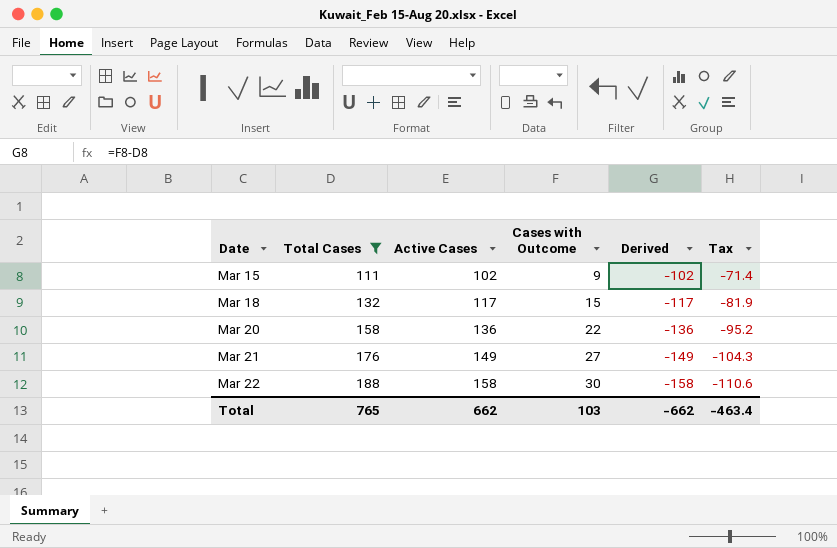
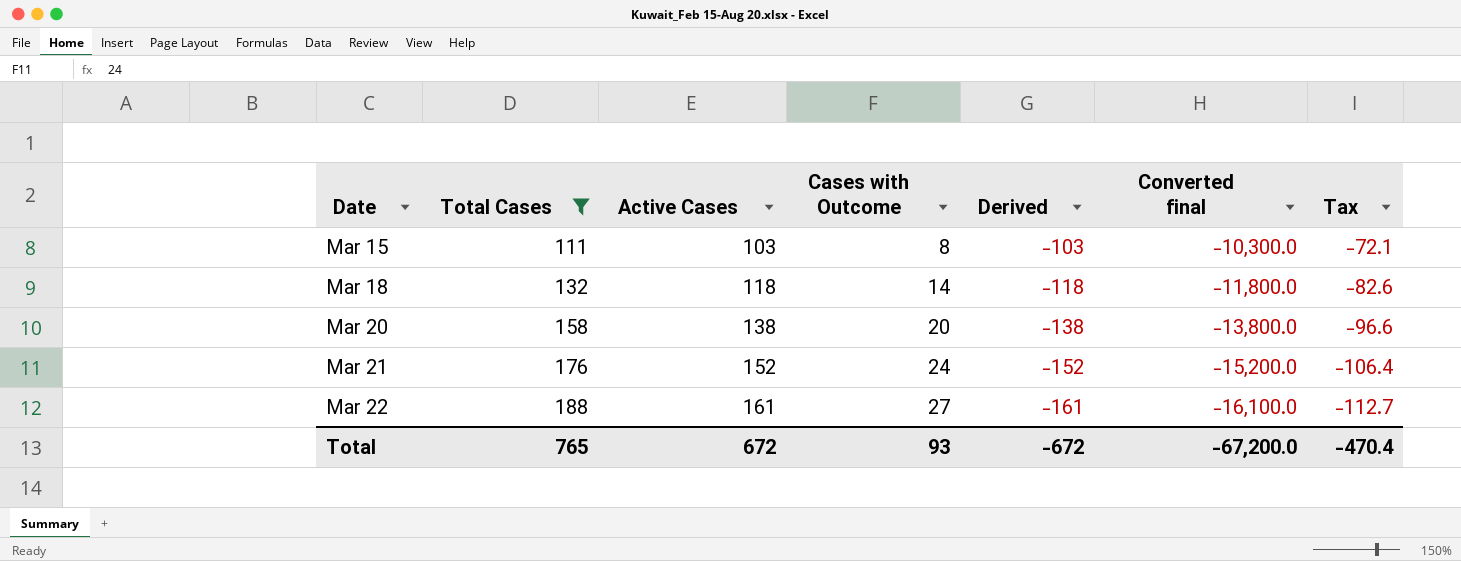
column Converted final | formula: none -> [Derived] * 100
Mar 15 | Active Cases: 102 -> 103
Mar 15 | Cases with Outcome: 9 -> 8
Mar 15 | Derived: -102 -> -103
Mar 15 | Tax: -71.4 -> -72.1
Mar 18 | Active Cases: 117 -> 118
Mar 18 | Cases with Outcome: 15 -> 14
Mar 18 | Derived: -117 -> -118
Mar 18 | Tax: -81.9 -> -82.6
Mar 20 | Active Cases: 136 -> 138
Mar 20 | Cases with Outcome: 22 -> 20
Mar 20 | Derived: -136 -> -138
Mar 20 | Tax: -95.2 -> -96.6
Mar 21 | Active Cases: 149 -> 152
Mar 21 | Cases with Outcome: 27 -> 24
Mar 21 | Derived: -149 -> -152
Mar 21 | Tax: -104.3 -> -106.4
Mar 22 | Active Cases: 158 -> 161
Mar 22 | Cases with Outcome: 30 -> 27
Mar 22 | Derived: -158 -> -161
Mar 22 | Tax: -110.6 -> -112.7
Total | Active Cases: 662 -> 672
Total | Cases with Outcome: 103 -> 93
Total | Derived: -662 -> -672
Total | Tax: -463.4 -> -470.4

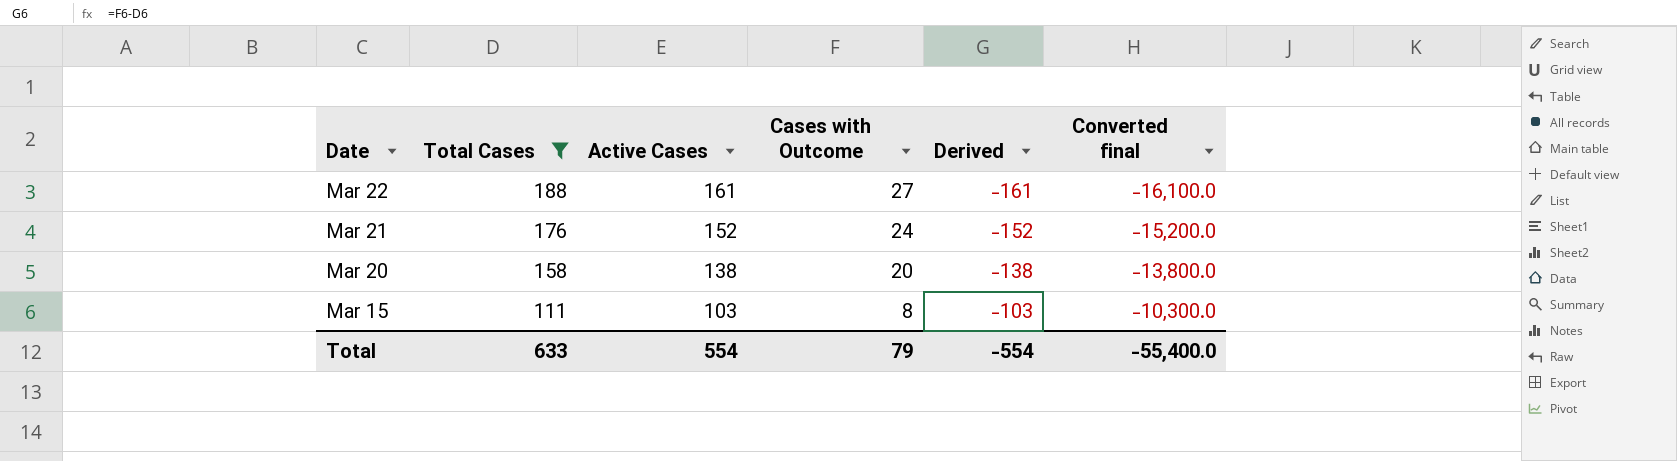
row order: Date ascending -> Date descending
column Tax | formula: [Derived] * 0.7 -> none
row Mar 18: 132 | 118 | 14 | -118 | -11,800.0 | -82.6 -> none
Total | Total Cases: 765 -> 633
Total | Active Cases: 672 -> 554
Total | Cases with Outcome: 93 -> 79
Total | Derived: -672 -> -554
Total | Converted final: -67,200.0 -> -55,400.0

